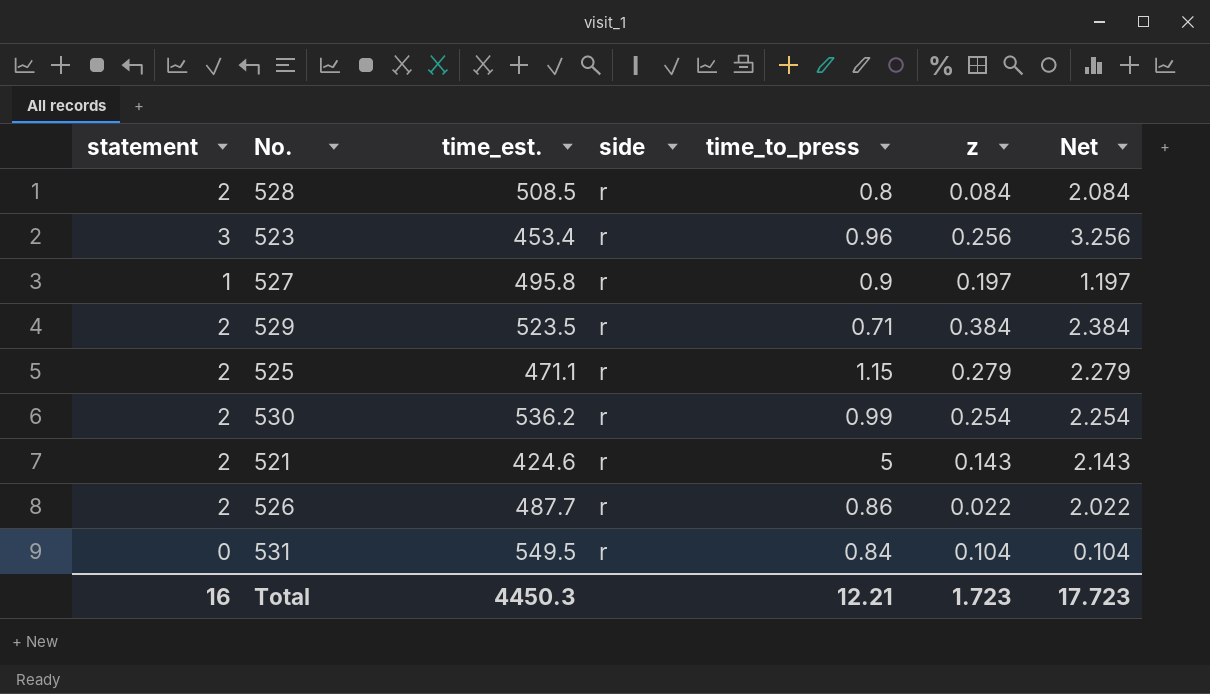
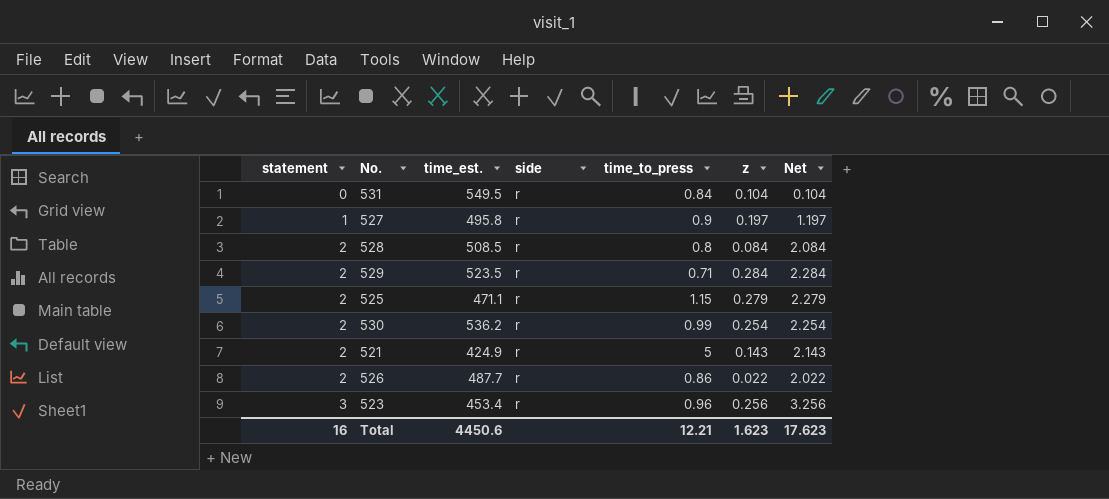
row order: none -> statement ascending
529 | z: 0.384 -> 0.284
529 | Net: 2.384 -> 2.284
521 | time_est.: 424.6 -> 424.9
Total | time_est.: 4450.3 -> 4450.6
Total | z: 1.723 -> 1.623
Total | Net: 17.723 -> 17.623

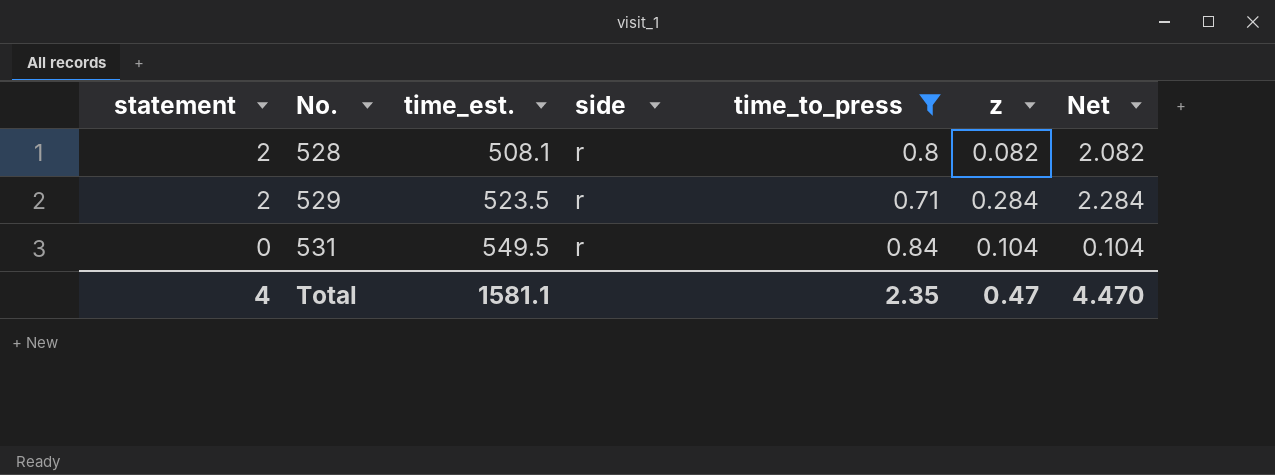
filter: none -> time_to_press <= 0.84
row order: statement ascending -> statement descending
528 | time_est.: 508.5 -> 508.1
528 | z: 0.084 -> 0.082
528 | Net: 2.084 -> 2.082
Total | statement: 16 -> 4
Total | time_est.: 4450.6 -> 1581.1
Total | time_to_press: 12.21 -> 2.35
Total | z: 1.623 -> 0.47
Total | Net: 17.623 -> 4.470

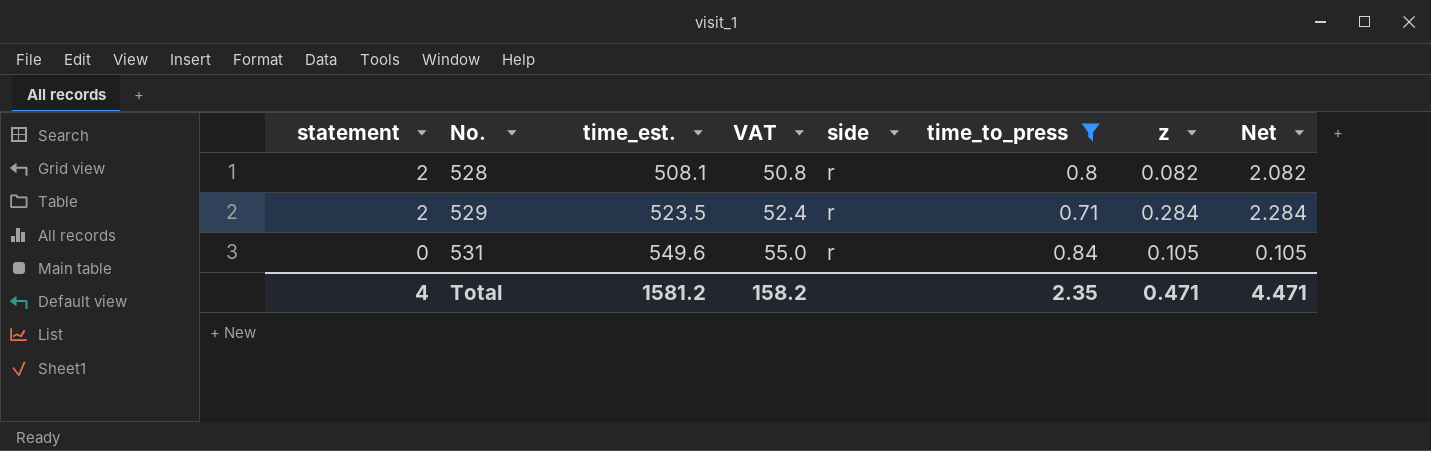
column VAT | formula: none -> [time_est.] * 0.1
531 | time_est.: 549.5 -> 549.6
531 | z: 0.104 -> 0.105
531 | Net: 0.104 -> 0.105
Total | time_est.: 1581.1 -> 1581.2
Total | z: 0.47 -> 0.471
Total | Net: 4.470 -> 4.471

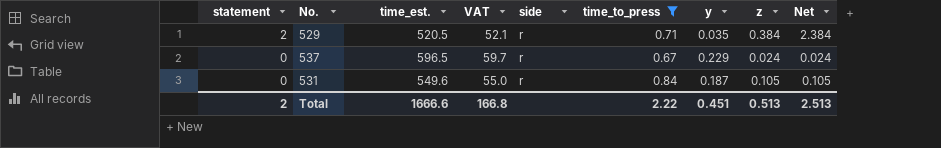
column y | position: none -> 7
row 528: 2 | 508.1 | 50.8 | r | 0.8 | 0.082 | 2.082 -> none
529 | time_est.: 523.5 -> 520.5
529 | VAT: 52.4 -> 52.1
529 | z: 0.284 -> 0.384
529 | Net: 2.284 -> 2.384
row 537: none -> 0 | 596.5 | 59.7 | r | 0.67 | 0.229 | 0.024 | 0.024
Total | statement: 4 -> 2
Total | time_est.: 1581.2 -> 1666.6
Total | VAT: 158.2 -> 166.8
Total | time_to_press: 2.35 -> 2.22
Total | z: 0.471 -> 0.513
Total | Net: 4.471 -> 2.513

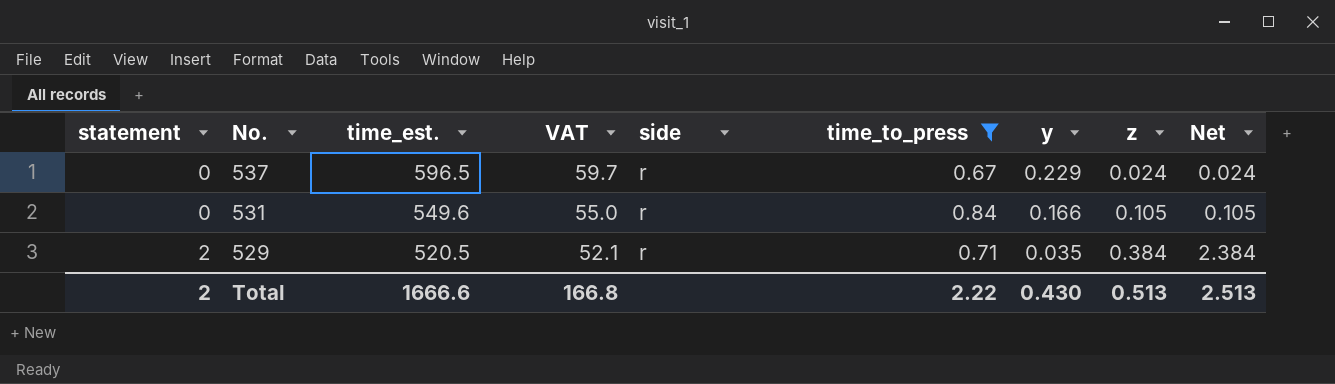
row order: statement descending -> statement ascending
531 | y: 0.187 -> 0.166
Total | y: 0.451 -> 0.430

